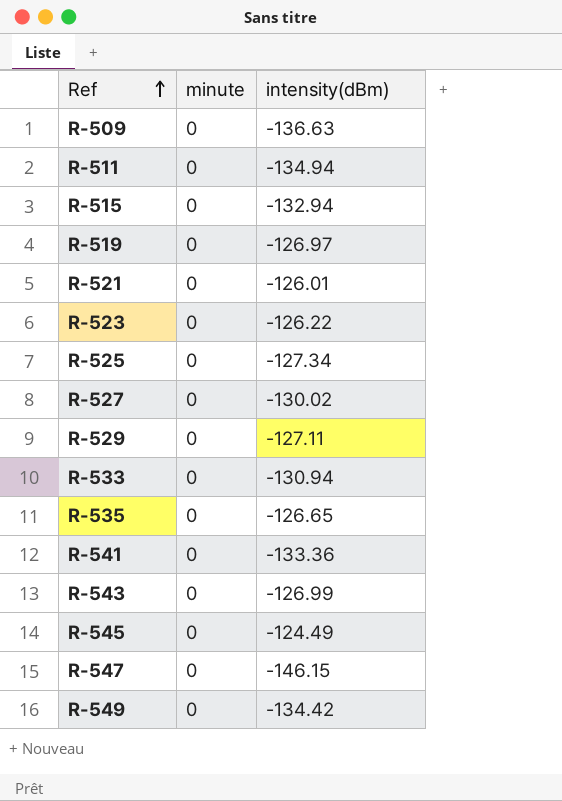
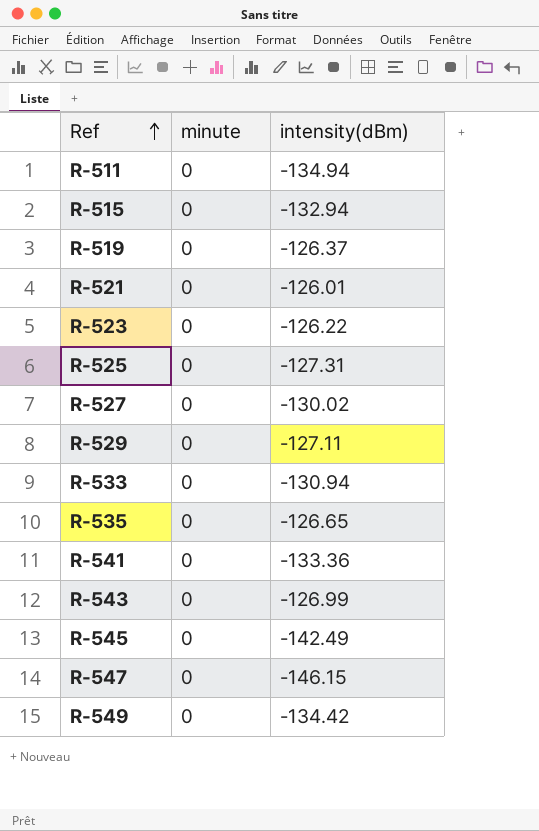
row R-509: 0 | -136.63 -> none
R-519 | intensity(dBm): -126.97 -> -126.37
R-525 | intensity(dBm): -127.34 -> -127.31
R-545 | intensity(dBm): -124.49 -> -142.49

